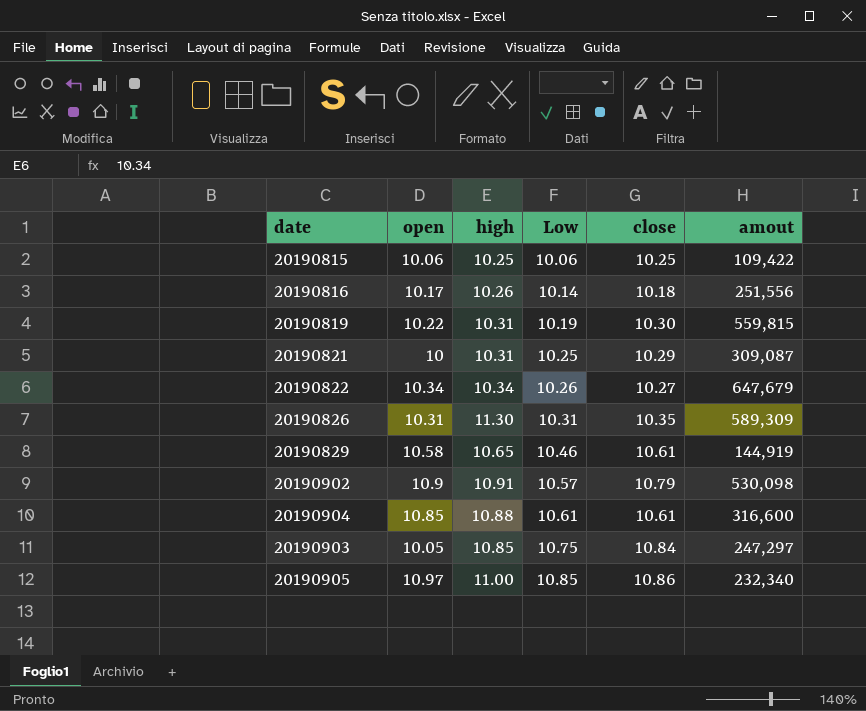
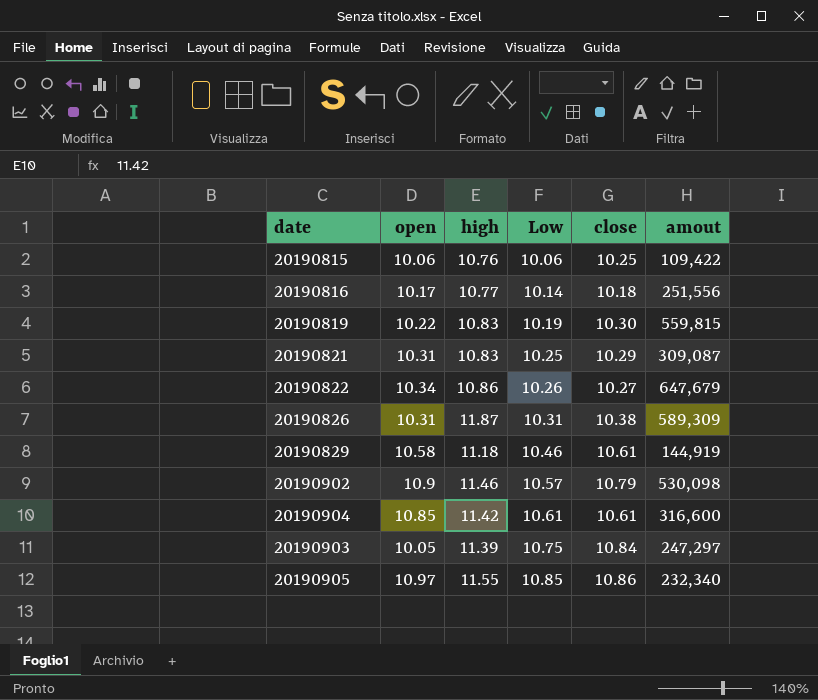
20190815 | high: 10.25 -> 10.76
20190816 | high: 10.26 -> 10.77
20190819 | high: 10.31 -> 10.83
20190821 | open: 10 -> 10.31
20190821 | high: 10.31 -> 10.83
20190822 | high: 10.34 -> 10.86
20190826 | high: 11.30 -> 11.87
20190826 | close: 10.35 -> 10.38
20190829 | high: 10.65 -> 11.18
20190902 | high: 10.91 -> 11.46
20190904 | high: 10.88 -> 11.42
20190903 | high: 10.85 -> 11.39
20190905 | high: 11.00 -> 11.55

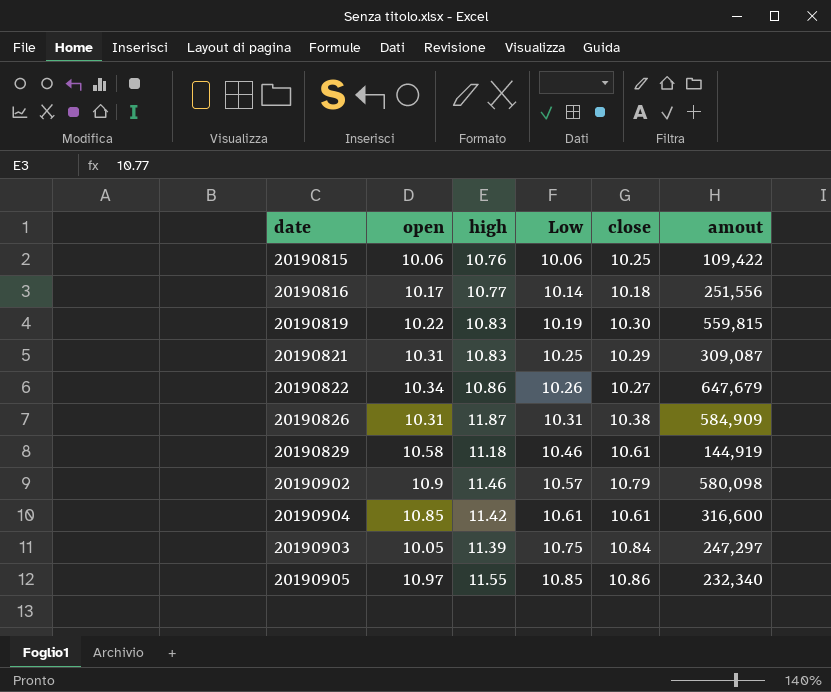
20190826 | amout: 589,309 -> 584,909
20190902 | amout: 530,098 -> 580,098

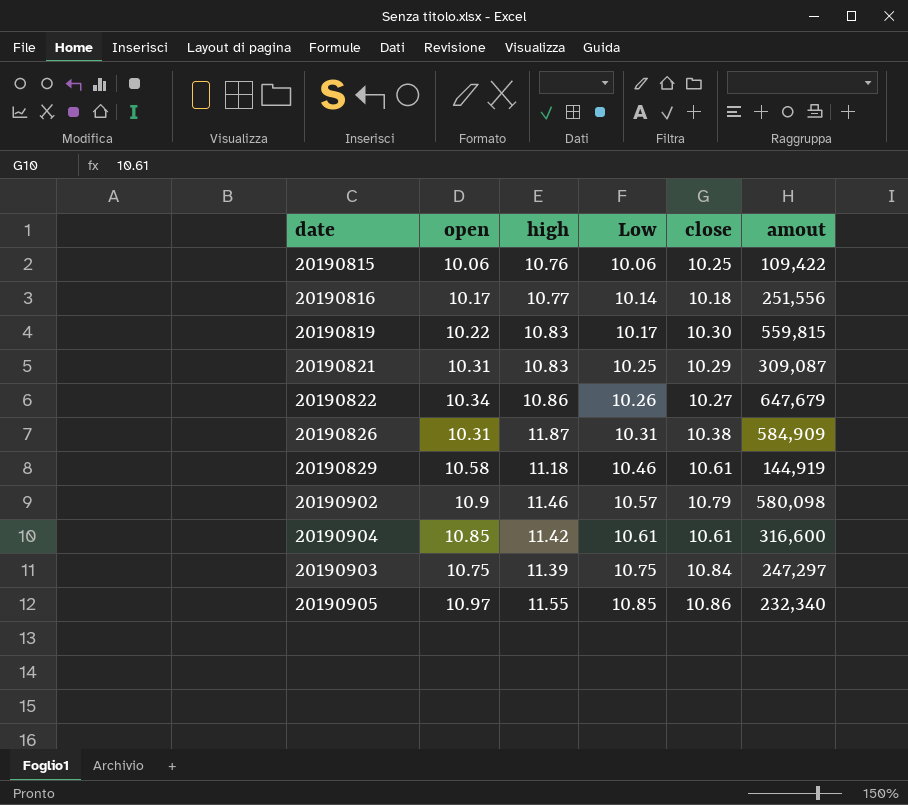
20190819 | Low: 10.19 -> 10.17
20190903 | open: 10.05 -> 10.75

